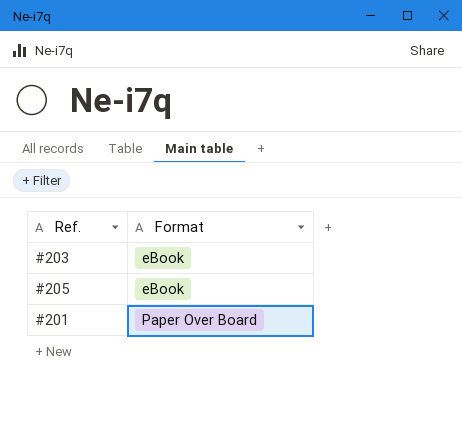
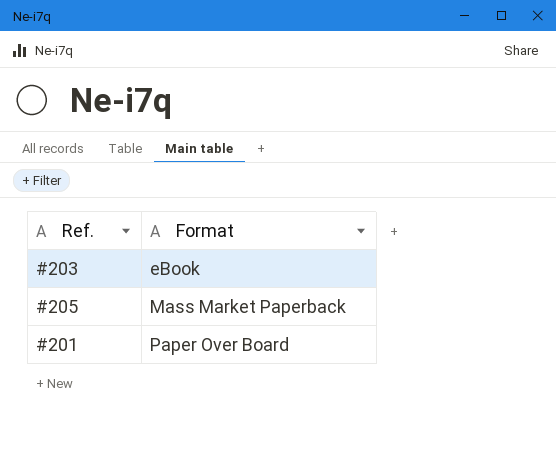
#205 | Format: eBook -> Mass Market Paperback

